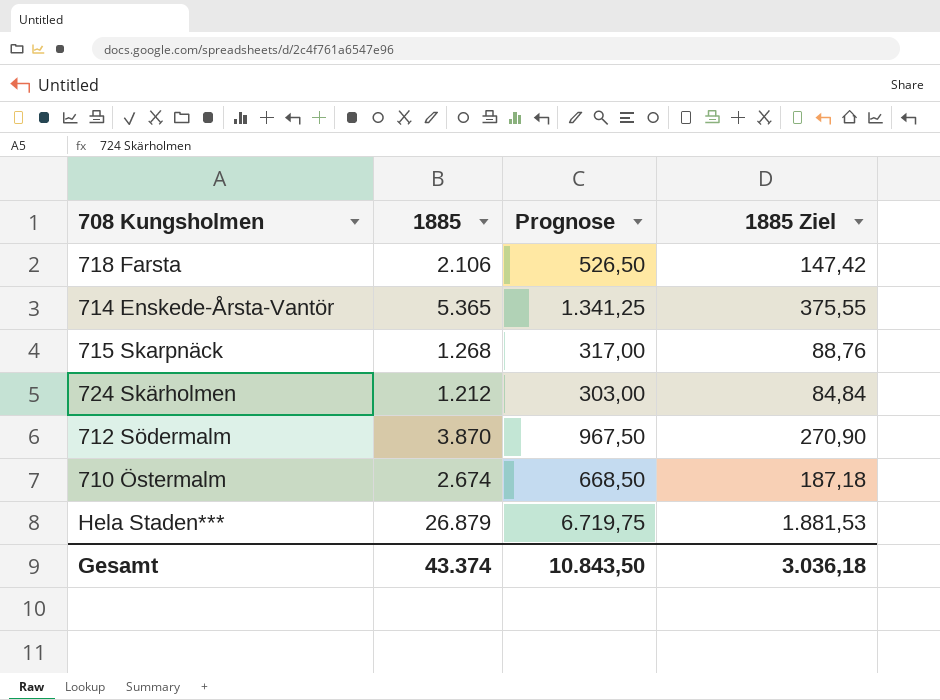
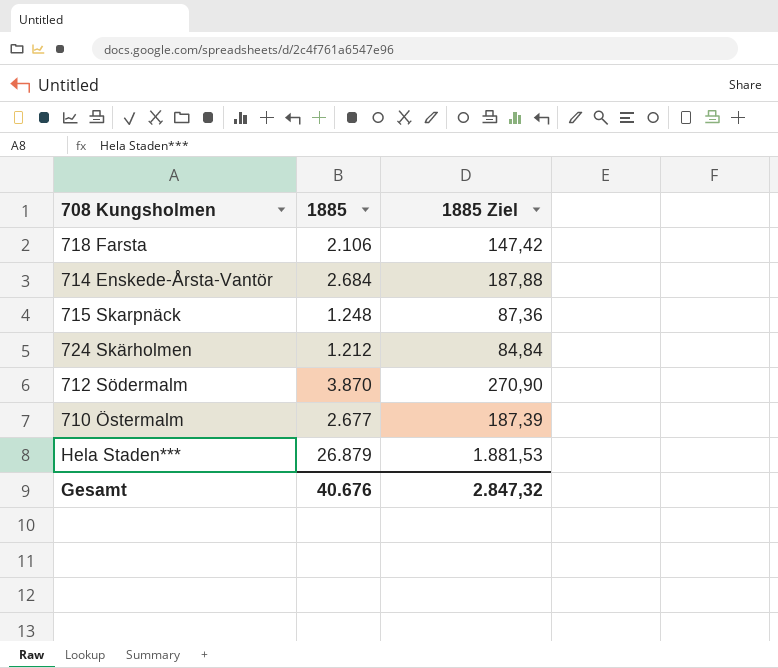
column Prognose | formula: [1885] * 0,25 -> none
714 Enskede-Årsta-Vantör | 1885: 5.365 -> 2.684
714 Enskede-Årsta-Vantör | 1885 Ziel: 375,55 -> 187,88
715 Skarpnäck | 1885: 1.268 -> 1.248
715 Skarpnäck | 1885 Ziel: 88,76 -> 87,36
710 Östermalm | 1885: 2.674 -> 2.677
710 Östermalm | 1885 Ziel: 187,18 -> 187,39
Gesamt | 1885: 43.374 -> 40.676
Gesamt | 1885 Ziel: 3.036,18 -> 2.847,32

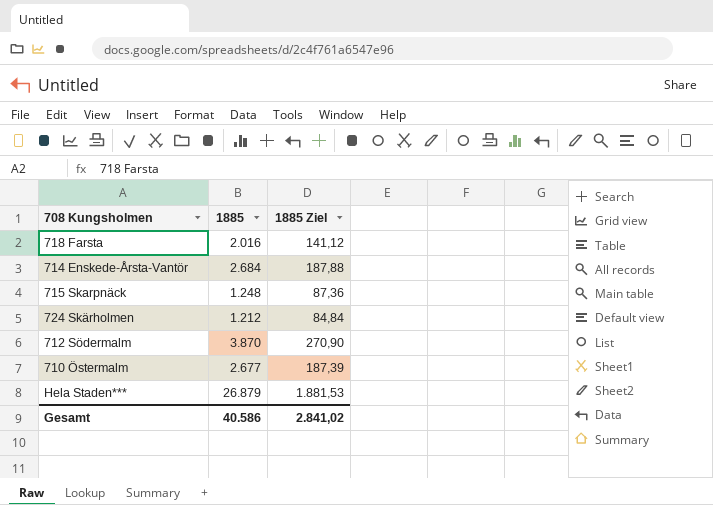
718 Farsta | 1885: 2.106 -> 2.016
718 Farsta | 1885 Ziel: 147,42 -> 141,12
Gesamt | 1885: 40.676 -> 40.586
Gesamt | 1885 Ziel: 2.847,32 -> 2.841,02

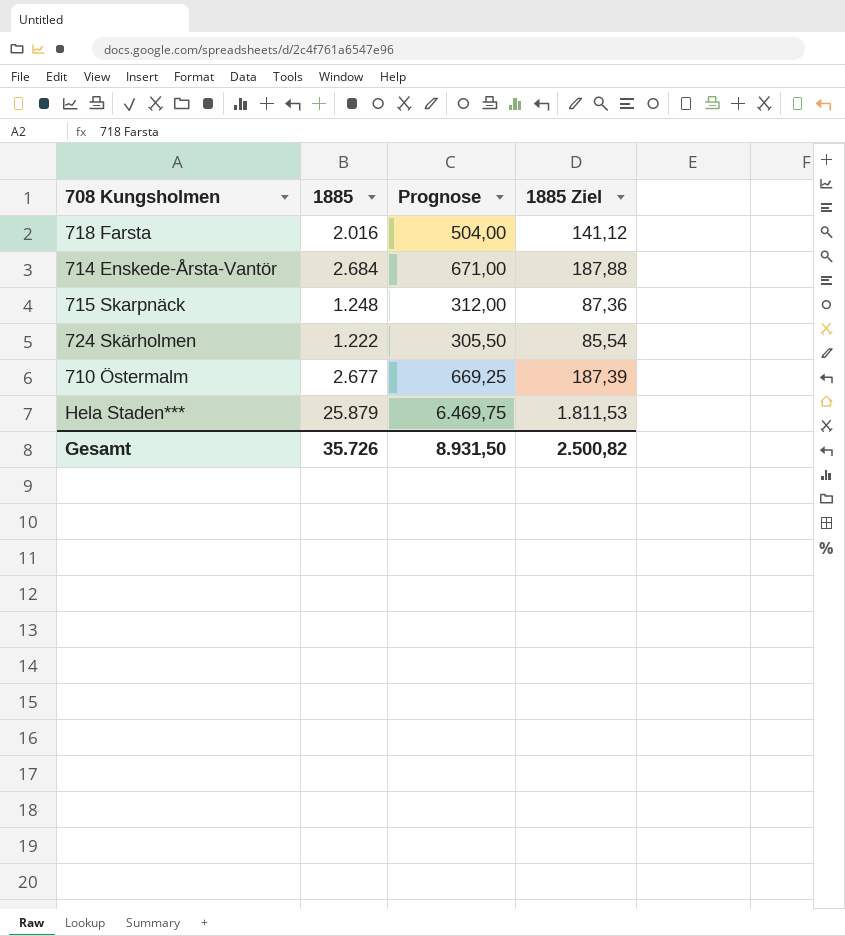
column Prognose | formula: none -> [1885] * 0,25
row 712 Södermalm: 3.870 | 270,90 -> none
724 Skärholmen | 1885: 1.212 -> 1.222
724 Skärholmen | 1885 Ziel: 84,84 -> 85,54
Hela Staden*** | 1885: 26.879 -> 25.879
Hela Staden*** | 1885 Ziel: 1.881,53 -> 1.811,53
Gesamt | 1885: 40.586 -> 35.726
Gesamt | 1885 Ziel: 2.841,02 -> 2.500,82

